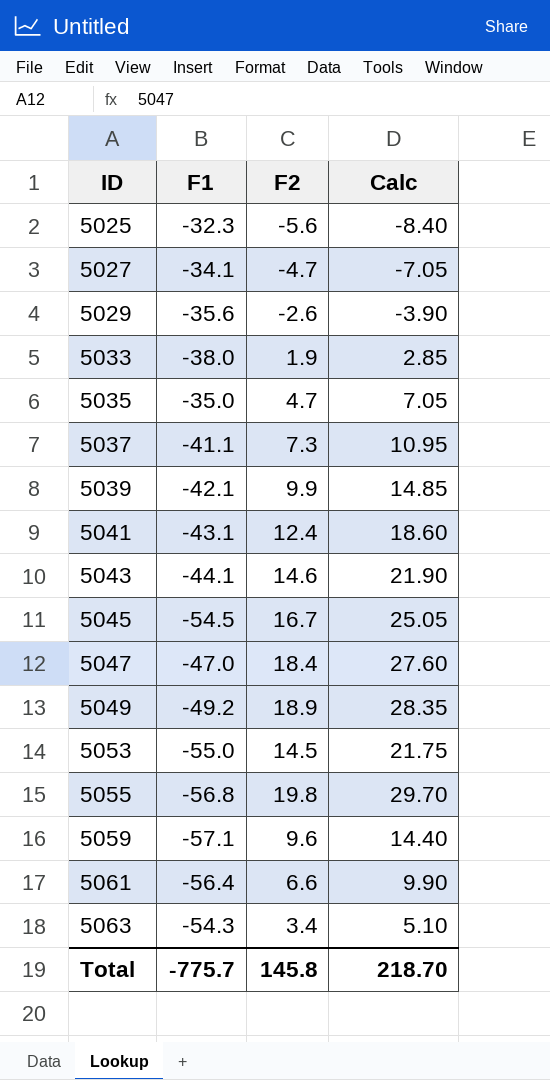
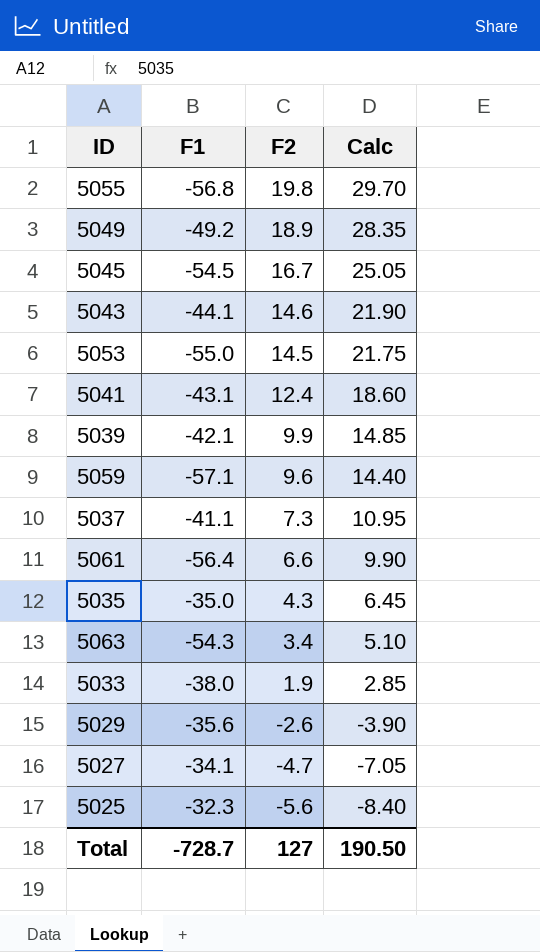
row order: ID ascending -> F2 descending
row 5047: -47.0 | 18.4 | 27.60 -> none
5035 | F2: 4.7 -> 4.3
5035 | Calc: 7.05 -> 6.45
Total | F1: -775.7 -> -728.7
Total | F2: 145.8 -> 127
Total | Calc: 218.70 -> 190.50

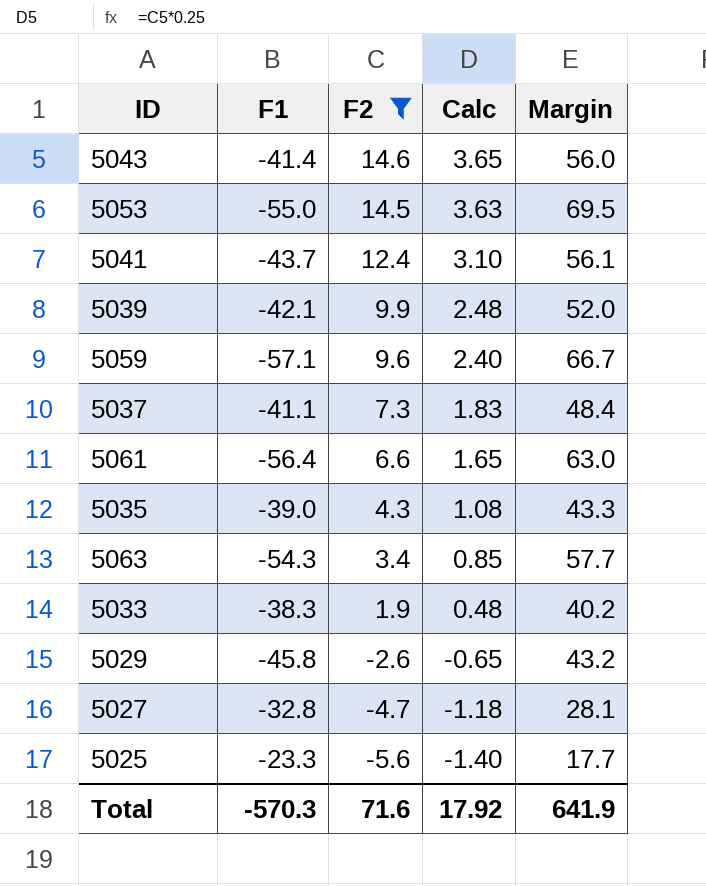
filter: none -> F2 <= 14.6
column Calc | formula: [F2] * 1.5 -> [F2] * 0.25
column Margin | formula: none -> [F2] - [F1]
5043 | F1: -44.1 -> -41.4
5041 | F1: -43.1 -> -43.7
5035 | F1: -35.0 -> -39.0
5033 | F1: -38.0 -> -38.3
5029 | F1: -35.6 -> -45.8
5027 | F1: -34.1 -> -32.8
5025 | F1: -32.3 -> -23.3
Total | F1: -728.7 -> -570.3
Total | F2: 127 -> 71.6
Total | Calc: 190.50 -> 17.92

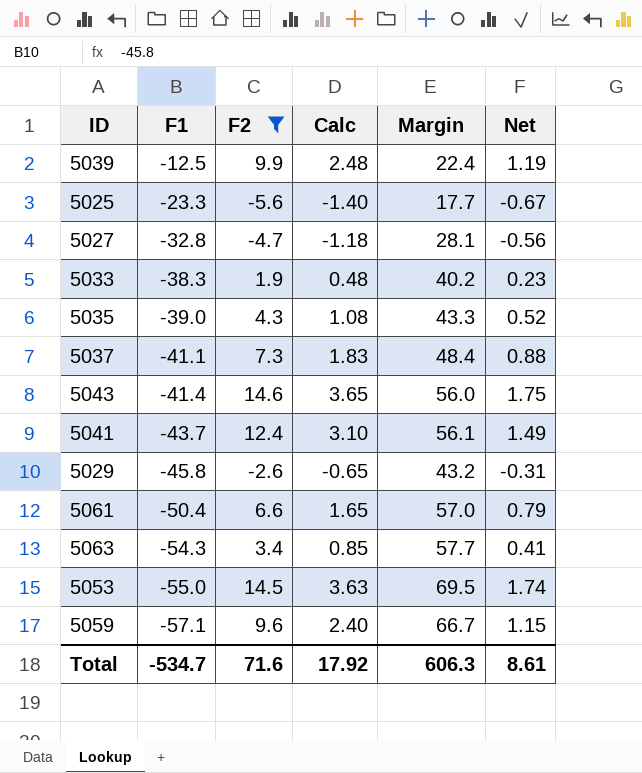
row order: F2 descending -> F1 descending
column Net | formula: none -> [F2] * 0.12
5039 | F1: -42.1 -> -12.5
5039 | Margin: 52.0 -> 22.4
5061 | F1: -56.4 -> -50.4
5061 | Margin: 63.0 -> 57.0
Total | F1: -570.3 -> -534.7
Total | Margin: 641.9 -> 606.3

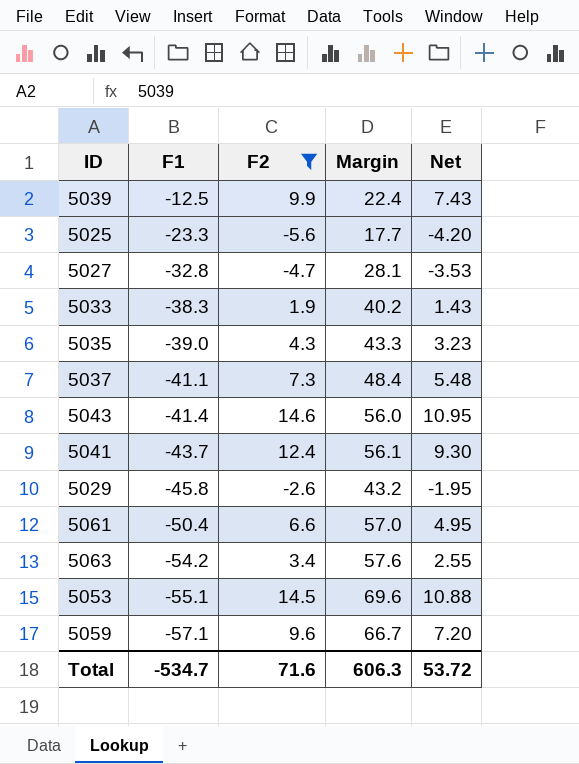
column Calc | formula: [F2] * 0.25 -> none
column Net | formula: [F2] * 0.12 -> [F2] * 0.75
5063 | F1: -54.3 -> -54.2
5063 | Margin: 57.7 -> 57.6
5053 | F1: -55.0 -> -55.1
5053 | Margin: 69.5 -> 69.6
Total | Net: 8.61 -> 53.72

